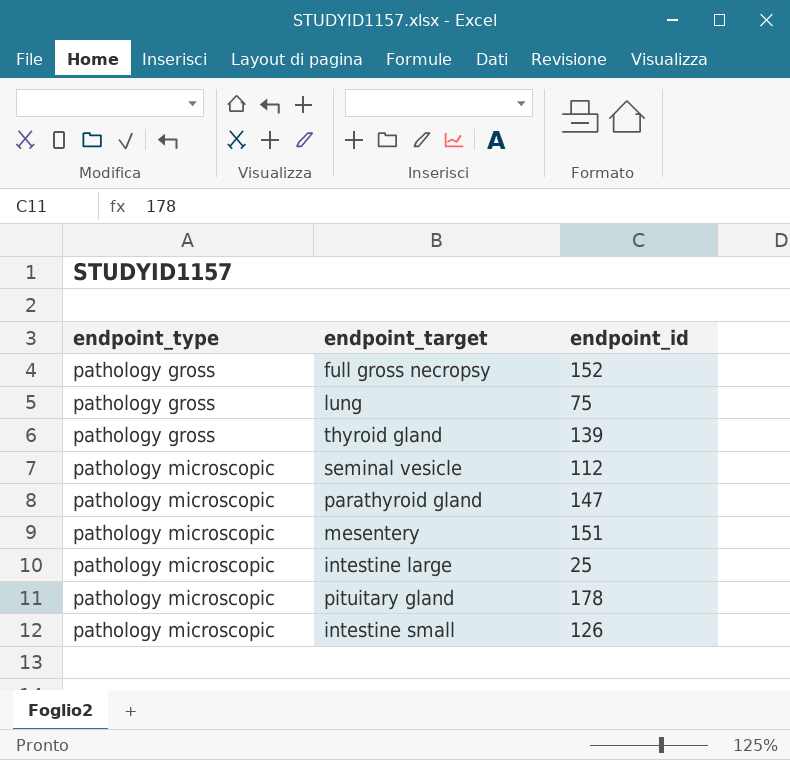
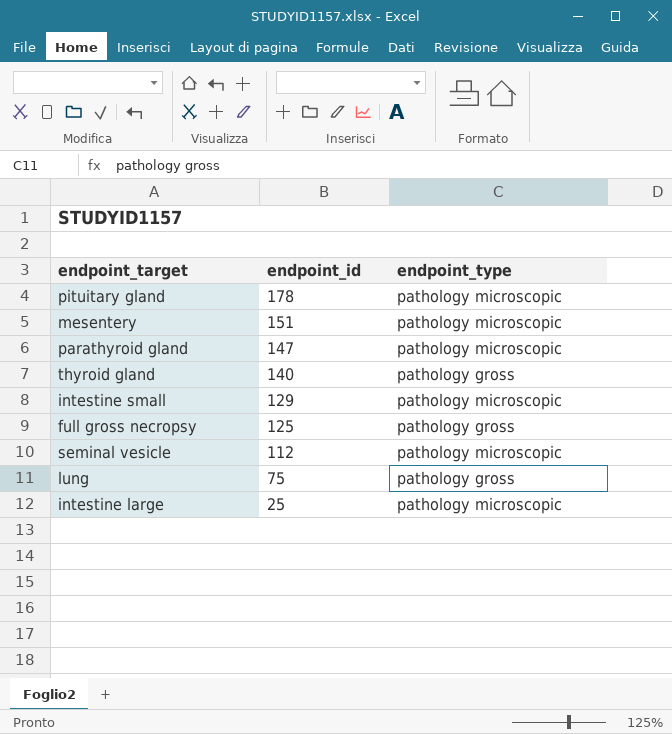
row order: endpoint_type ascending -> endpoint_id descending
column endpoint_type | position: 1 -> 3
thyroid gland | endpoint_id: 139 -> 140
intestine small | endpoint_id: 126 -> 129
full gross necropsy | endpoint_id: 152 -> 125

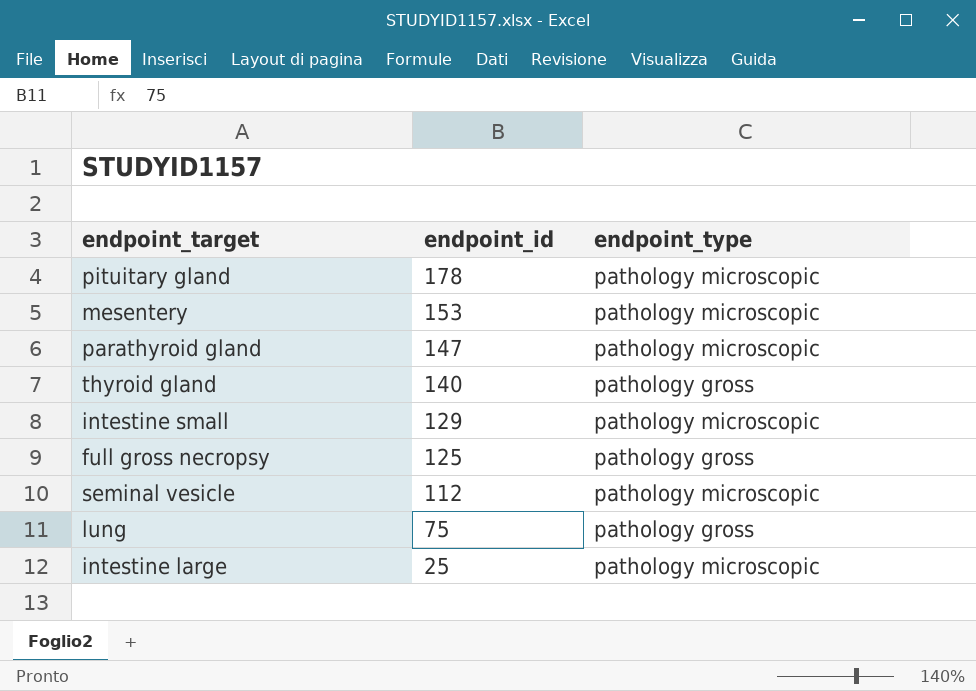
mesentery | endpoint_id: 151 -> 153

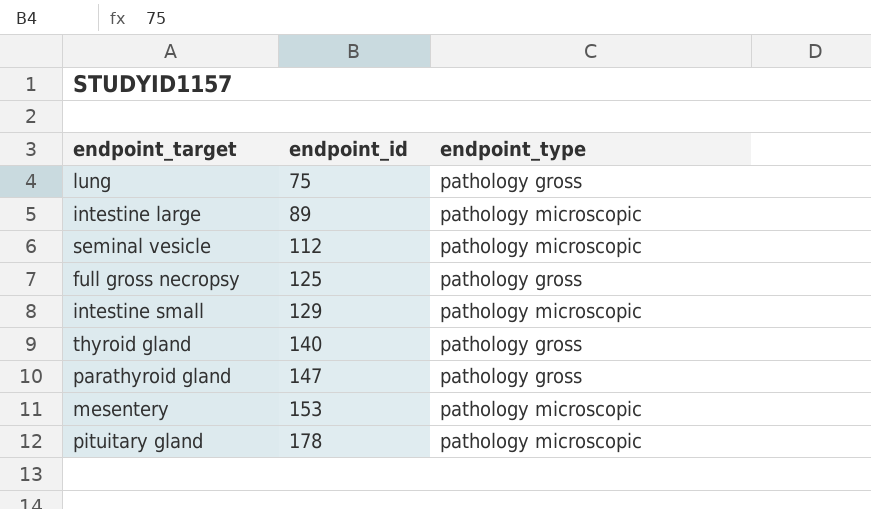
row order: endpoint_id descending -> endpoint_id ascending
intestine large | endpoint_id: 25 -> 89
parathyroid gland | endpoint_type: pathology microscopic -> pathology gross

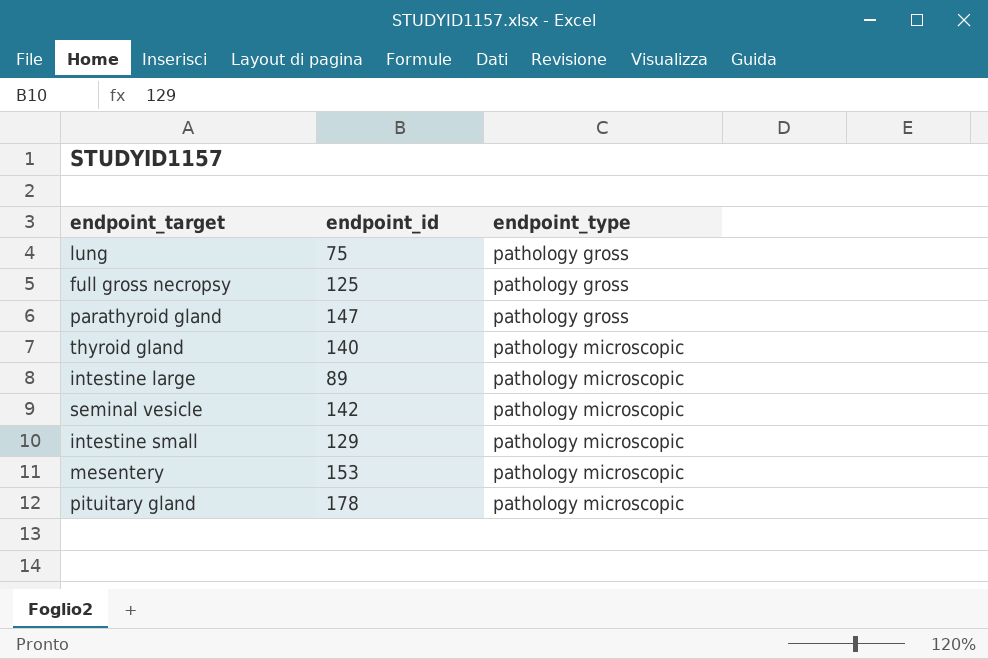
row order: endpoint_id ascending -> endpoint_type ascending
thyroid gland | endpoint_type: pathology gross -> pathology microscopic
seminal vesicle | endpoint_id: 112 -> 142

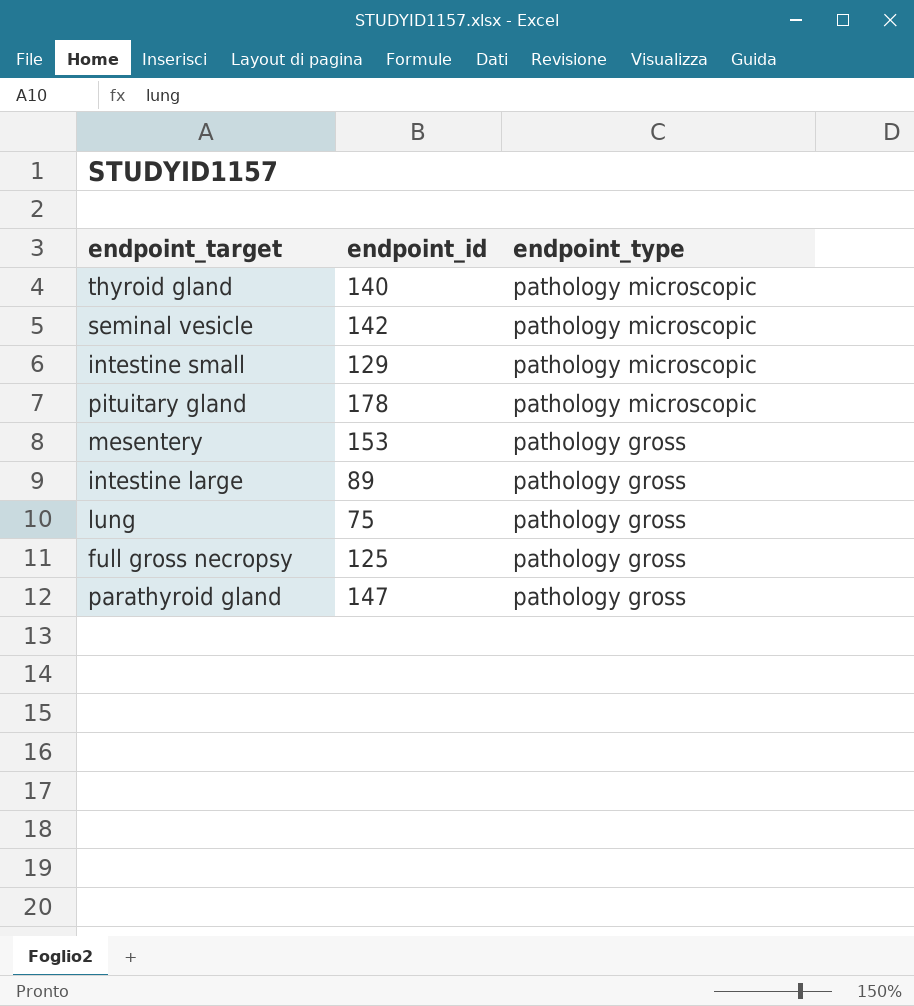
row order: endpoint_type ascending -> endpoint_type descending
mesentery | endpoint_type: pathology microscopic -> pathology gross
intestine large | endpoint_type: pathology microscopic -> pathology gross

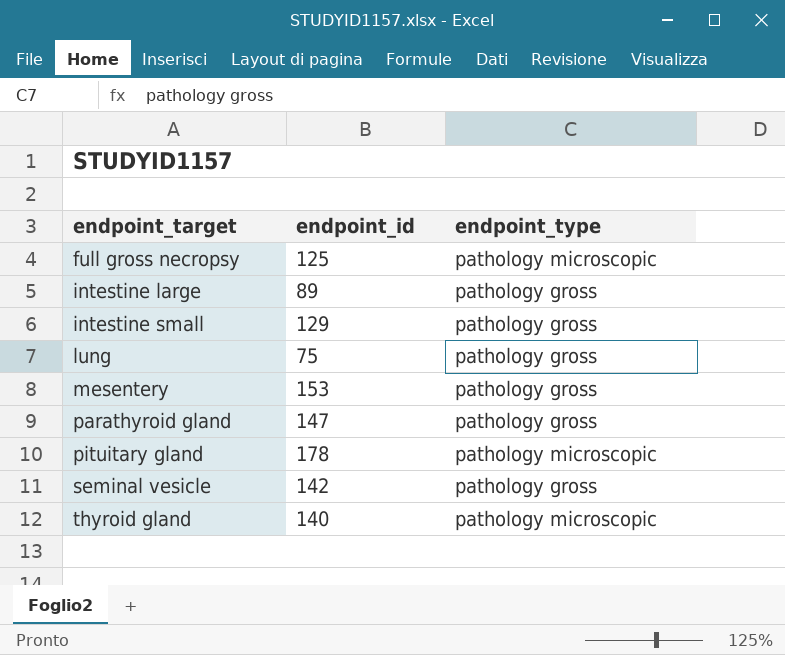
row order: endpoint_type descending -> endpoint_target ascending
full gross necropsy | endpoint_type: pathology gross -> pathology microscopic
intestine small | endpoint_type: pathology microscopic -> pathology gross
seminal vesicle | endpoint_type: pathology microscopic -> pathology gross

